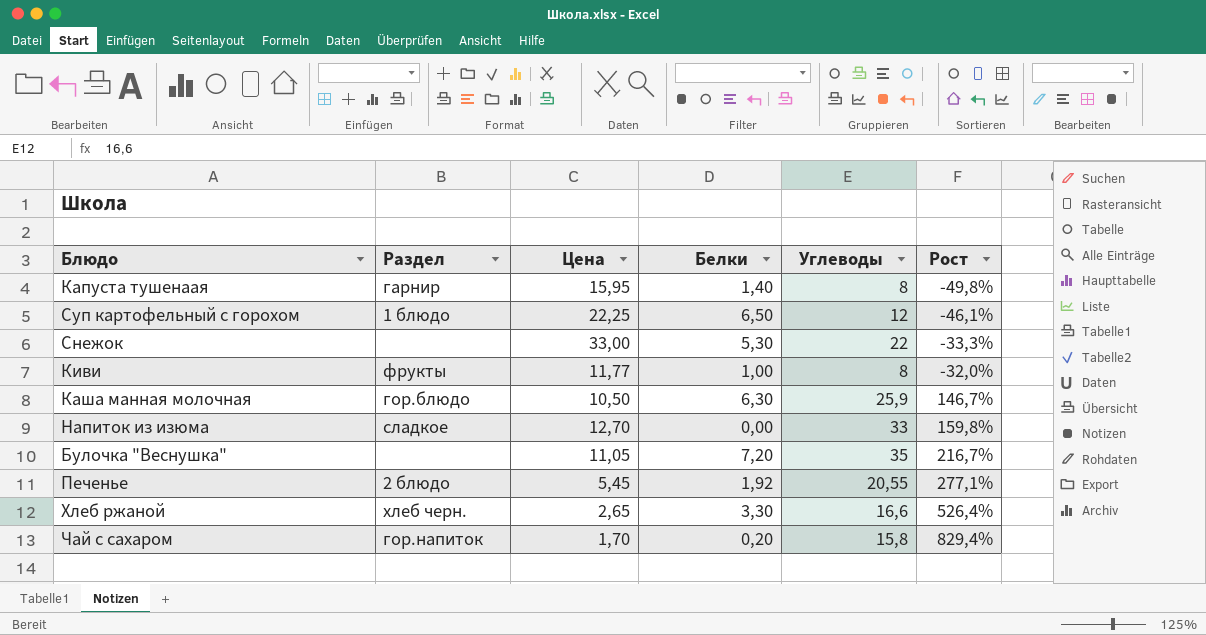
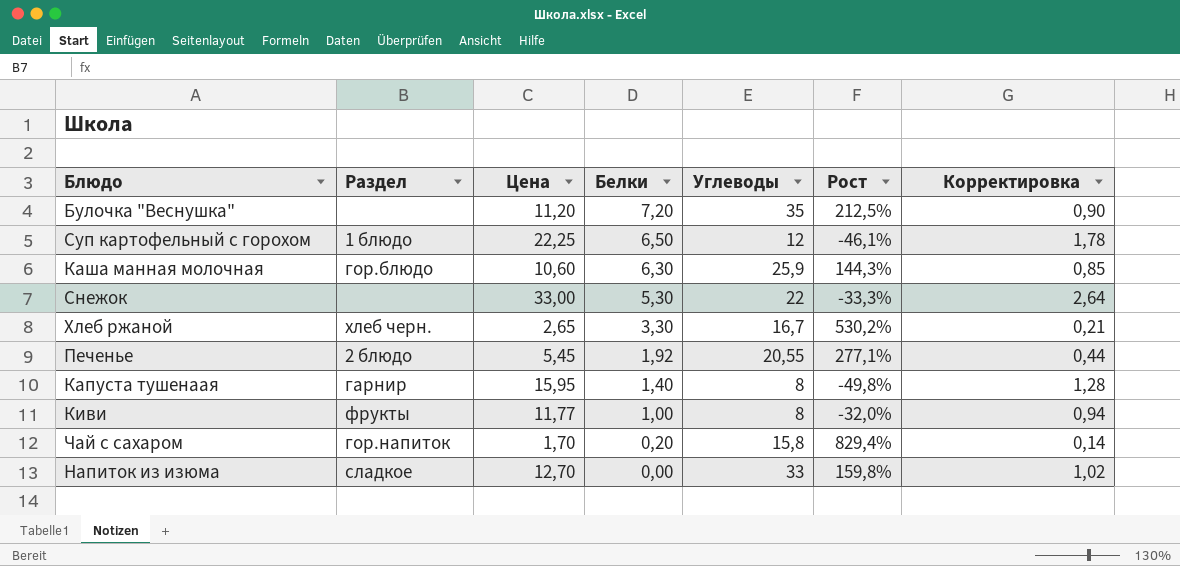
row order: Рост ascending -> Белки descending
column Корректировка | formula: none -> [Цена] * 0,08
Булочка "Веснушка" | Цена: 11,05 -> 11,20
Булочка "Веснушка" | Рост: 216,7% -> 212,5%
Каша манная молочная | Цена: 10,50 -> 10,60
Каша манная молочная | Рост: 146,7% -> 144,3%
Хлеб ржаной | Углеводы: 16,6 -> 16,7
Хлеб ржаной | Рост: 526,4% -> 530,2%

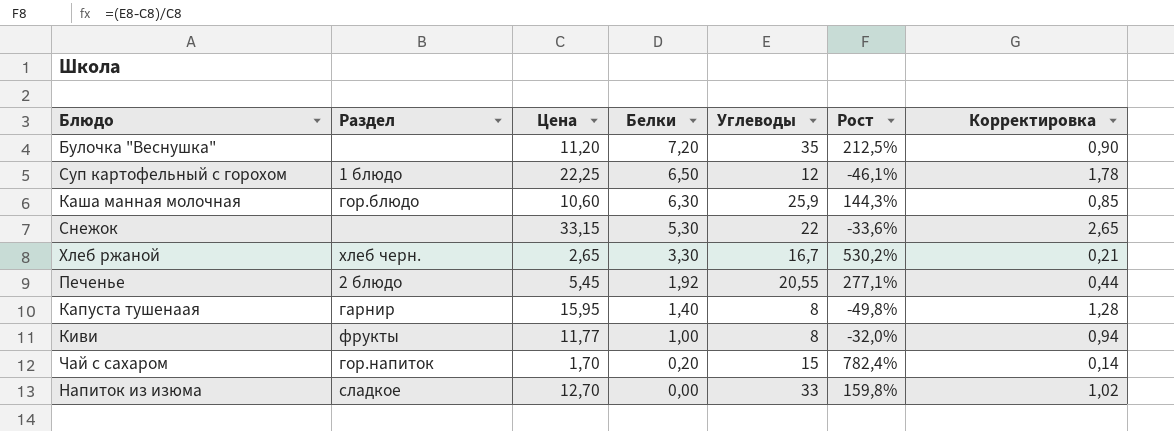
Снежок | Цена: 33,00 -> 33,15
Снежок | Рост: -33,3% -> -33,6%
Снежок | Корректировка: 2,64 -> 2,65
Чай с сахаром | Углеводы: 15,8 -> 15
Чай с сахаром | Рост: 829,4% -> 782,4%

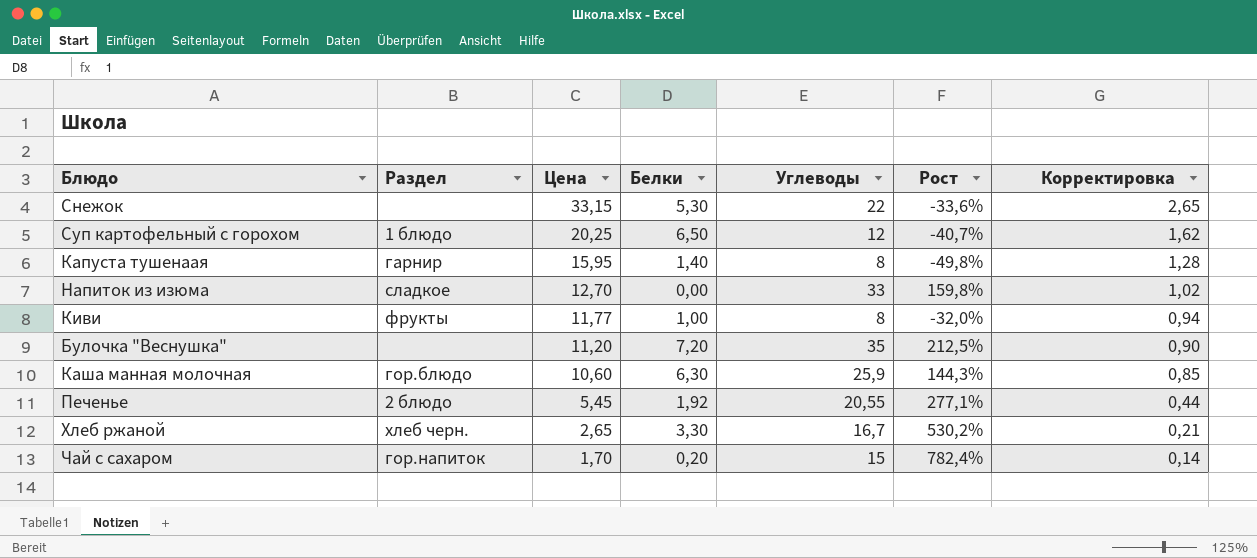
row order: Белки descending -> Цена descending
Суп картофельный с горохом | Цена: 22,25 -> 20,25
Суп картофельный с горохом | Рост: -46,1% -> -40,7%
Суп картофельный с горохом | Корректировка: 1,78 -> 1,62

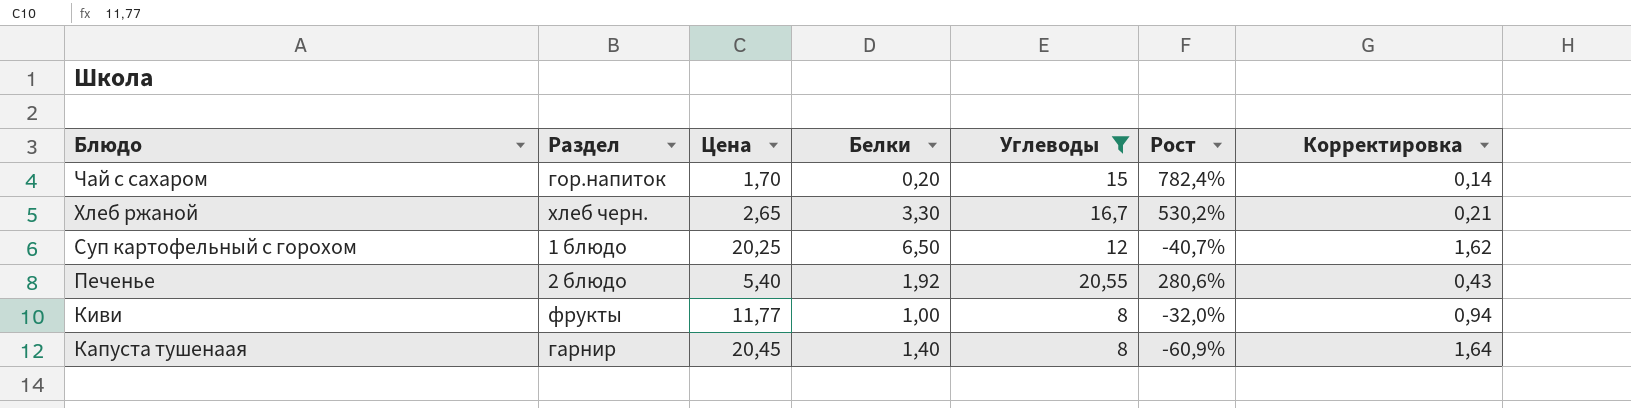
filter: none -> Углеводы <= 20,55
row order: Цена descending -> Блюдо descending
Печенье | Цена: 5,45 -> 5,40
Печенье | Рост: 277,1% -> 280,6%
Печенье | Корректировка: 0,44 -> 0,43
Капуста тушенаая | Цена: 15,95 -> 20,45
Капуста тушенаая | Рост: -49,8% -> -60,9%
Капуста тушенаая | Корректировка: 1,28 -> 1,64

